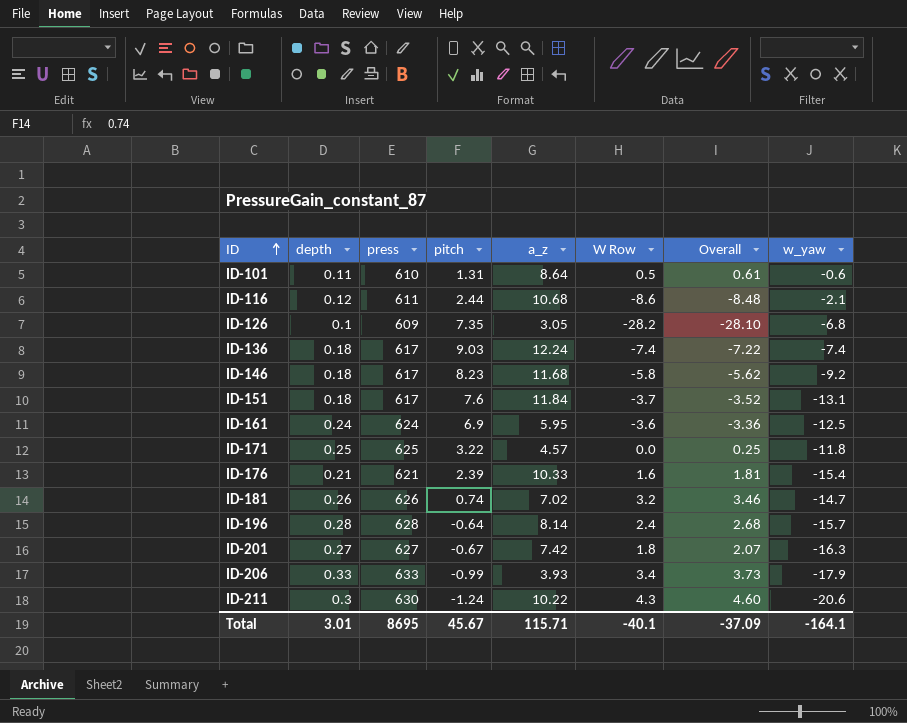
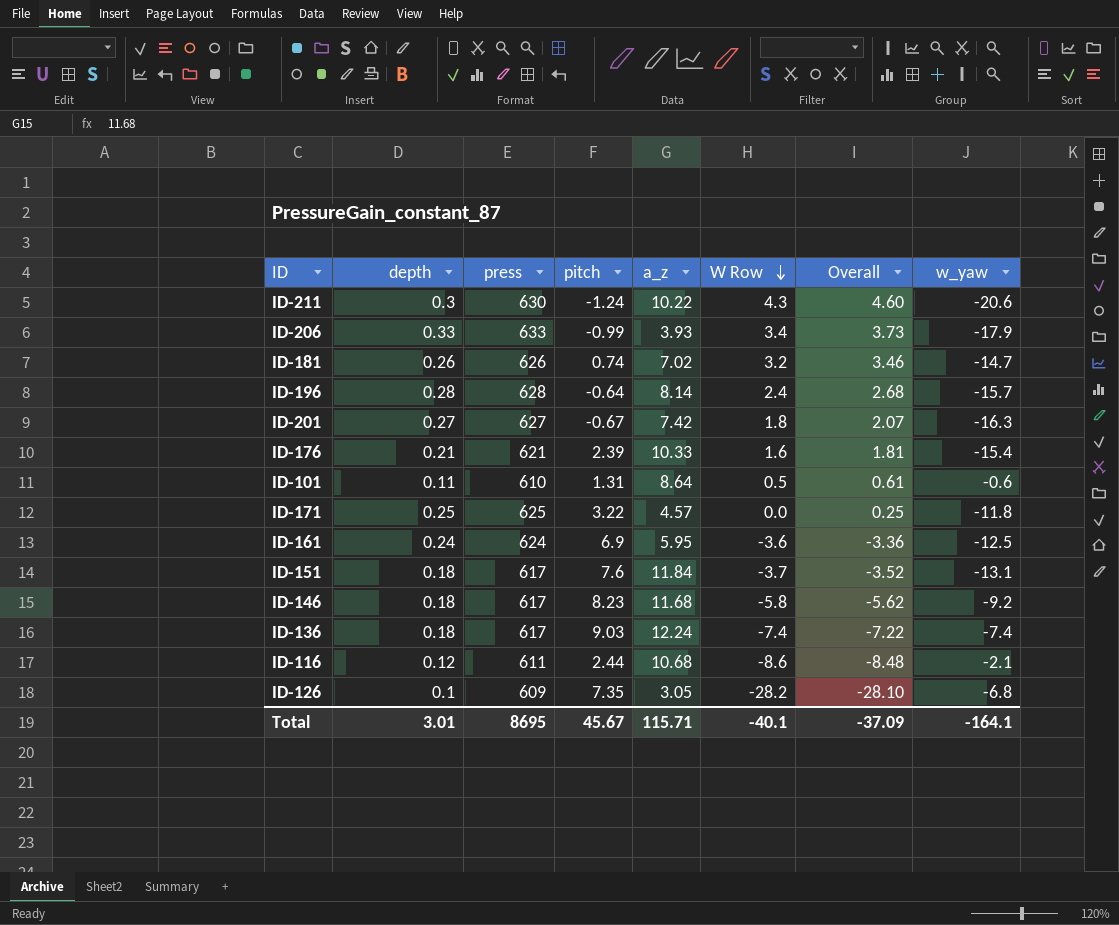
row order: ID ascending -> W Row descending

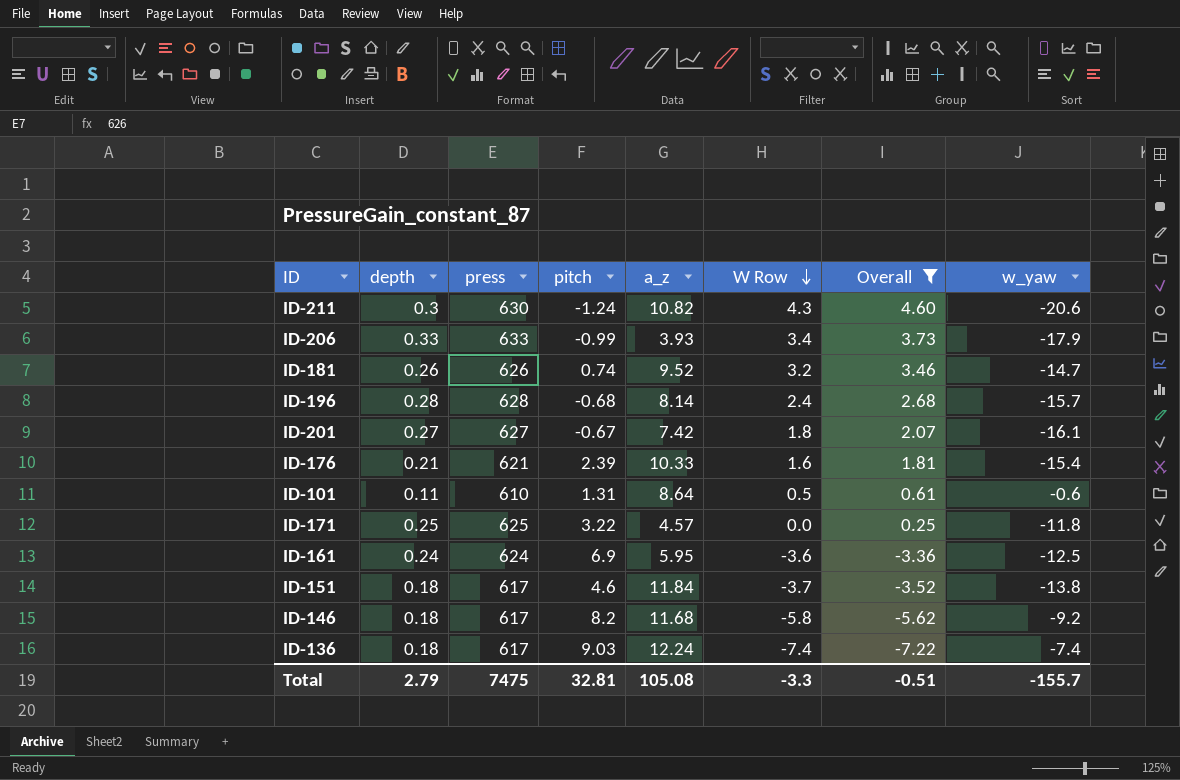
filter: none -> Overall >= -7.22
ID-211 | a_z: 10.22 -> 10.82
ID-181 | a_z: 7.02 -> 9.52
ID-196 | pitch: -0.64 -> -0.68
ID-201 | w_yaw: -16.3 -> -16.1
ID-151 | pitch: 7.6 -> 4.6
ID-151 | w_yaw: -13.1 -> -13.8
ID-146 | pitch: 8.23 -> 8.2
Total | depth: 3.01 -> 2.79
Total | press: 8695 -> 7475
Total | pitch: 45.67 -> 32.81
Total | a_z: 115.71 -> 105.08
Total | W Row: -40.1 -> -3.3
Total | Overall: -37.09 -> -0.51
Total | w_yaw: -164.1 -> -155.7

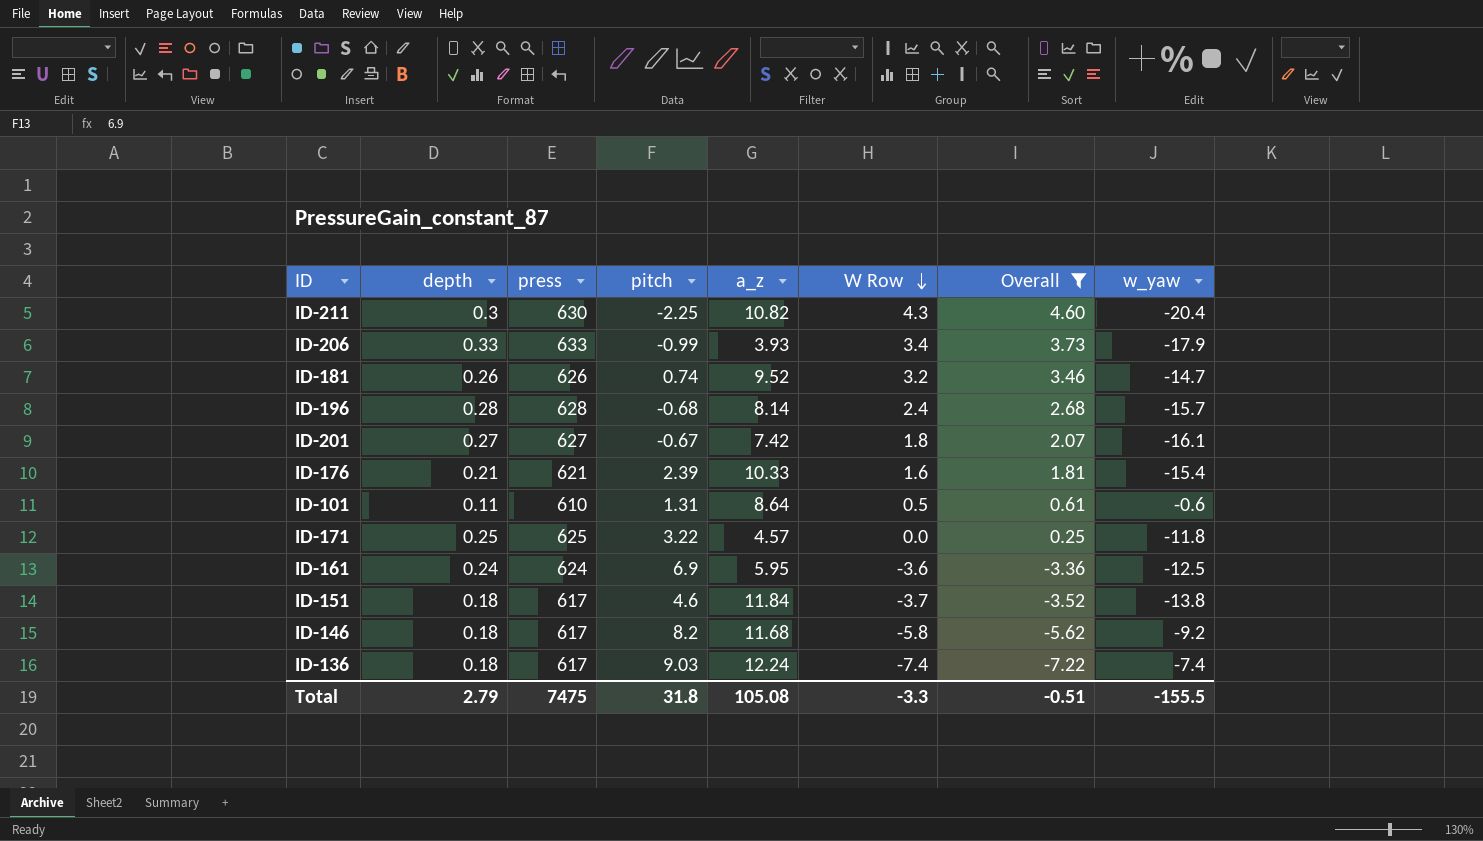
ID-211 | pitch: -1.24 -> -2.25
ID-211 | w_yaw: -20.6 -> -20.4
Total | pitch: 32.81 -> 31.8
Total | w_yaw: -155.7 -> -155.5

